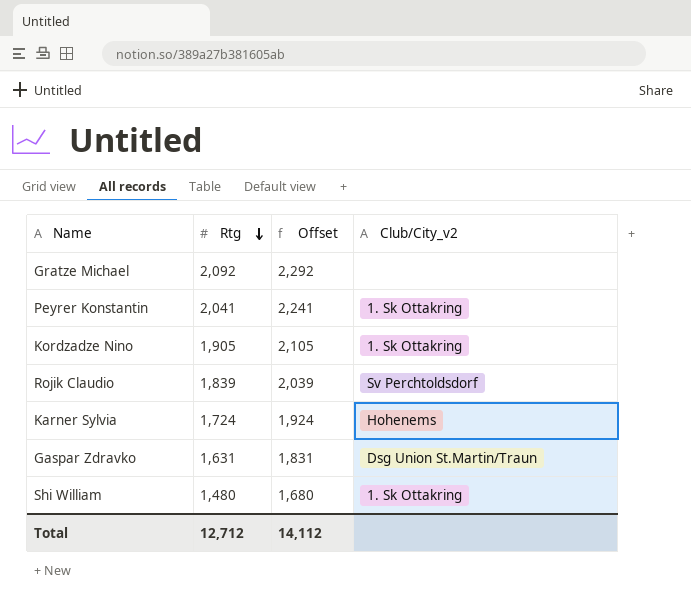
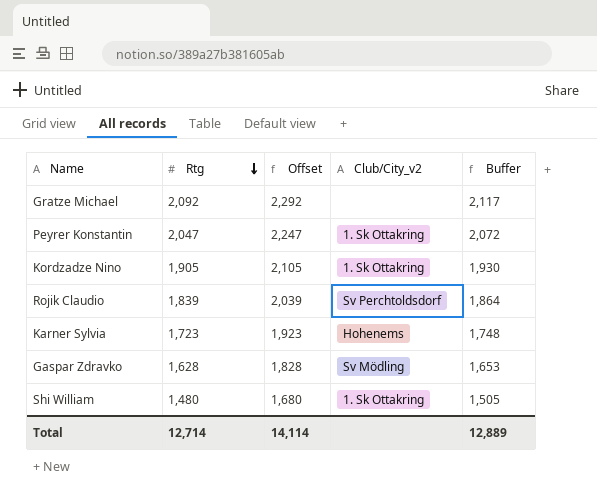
column Buffer | formula: none -> [Rtg] + 25
Peyrer Konstantin | Rtg: 2,041 -> 2,047
Peyrer Konstantin | Offset: 2,241 -> 2,247
Karner Sylvia | Rtg: 1,724 -> 1,723
Karner Sylvia | Offset: 1,924 -> 1,923
Gaspar Zdravko | Rtg: 1,631 -> 1,628
Gaspar Zdravko | Offset: 1,831 -> 1,828
Gaspar Zdravko | Club/City_v2: Dsg Union St.Martin/Traun -> Sv Mödling
Total | Rtg: 12,712 -> 12,714
Total | Offset: 14,112 -> 14,114

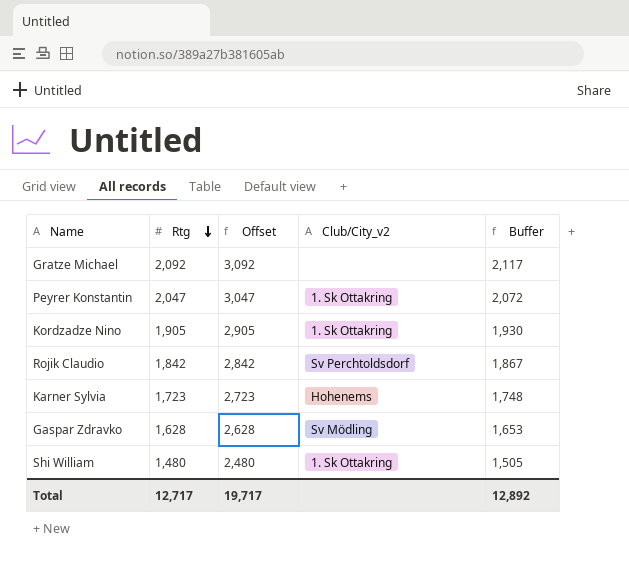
column Offset | formula: [Rtg] + 200 -> [Rtg] + 1000
Rojik Claudio | Rtg: 1,839 -> 1,842
Rojik Claudio | Buffer: 1,864 -> 1,867
Total | Rtg: 12,714 -> 12,717
Total | Offset: 14,114 -> 19,717
Total | Buffer: 12,889 -> 12,892

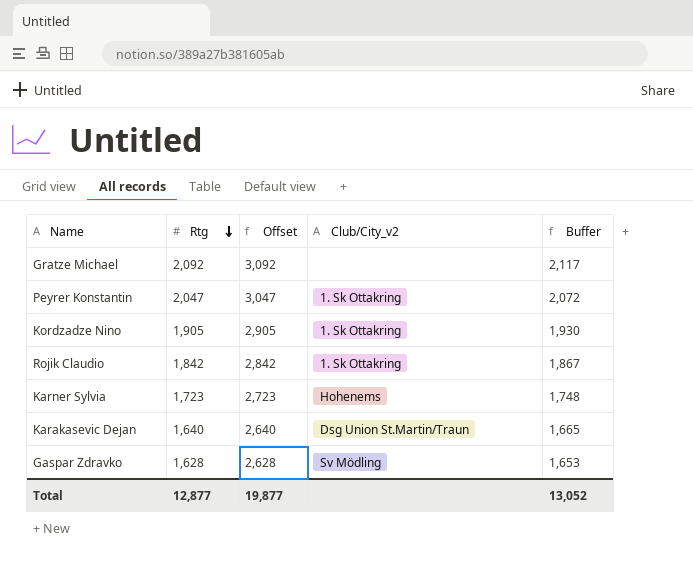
row Shi William: 1,480 | 2,480 | 1. Sk Ottakring | 1,505 -> none
Rojik Claudio | Club/City_v2: Sv Perchtoldsdorf -> 1. Sk Ottakring
row Karakasevic Dejan: none -> 1,640 | 2,640 | Dsg Union St.Martin/Traun | 1,665
Total | Rtg: 12,717 -> 12,877
Total | Offset: 19,717 -> 19,877
Total | Buffer: 12,892 -> 13,052

